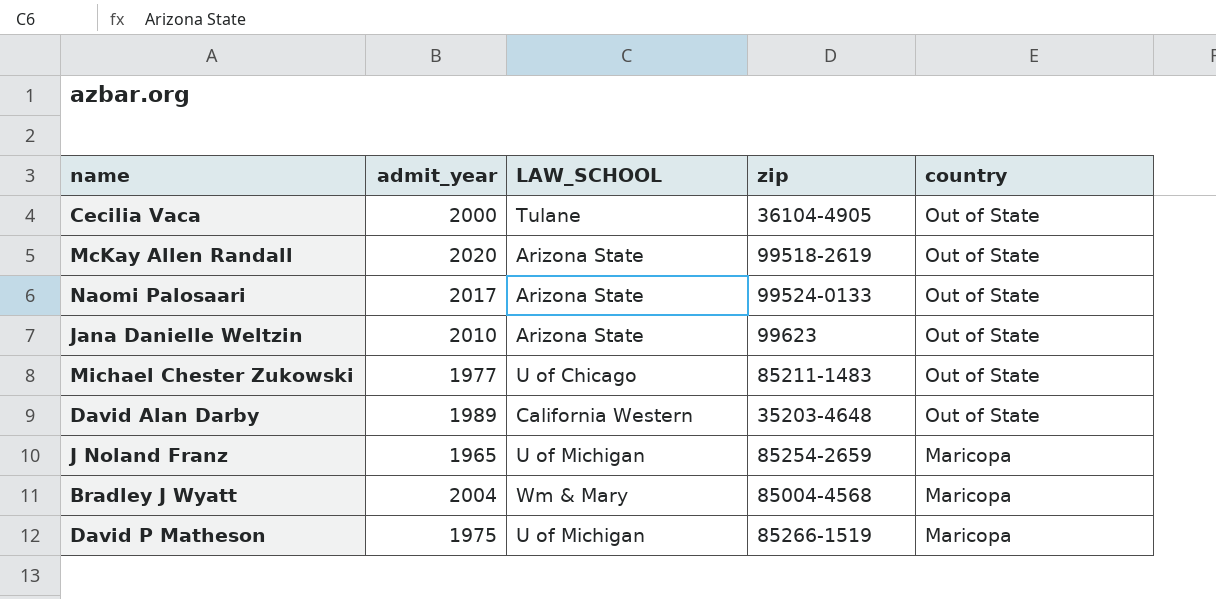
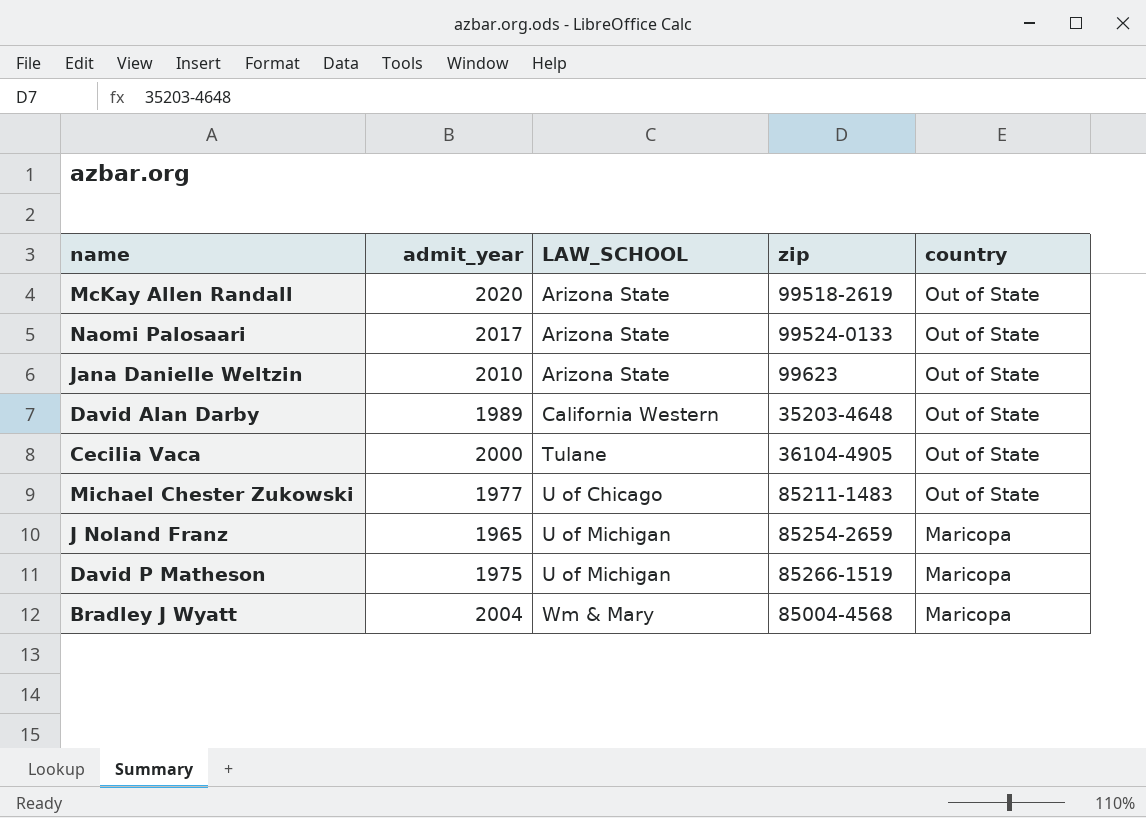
row order: country descending -> LAW_SCHOOL ascending

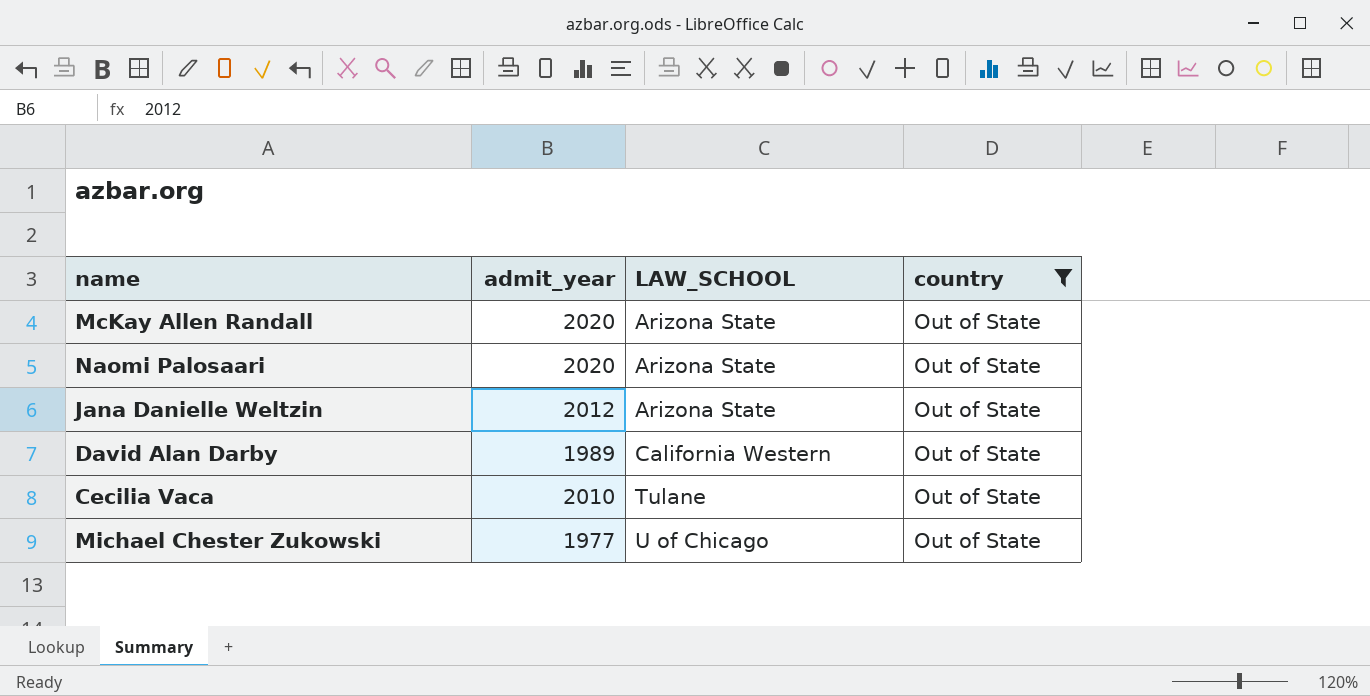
filter: none -> country = Out of State
column zip | position: 4 -> none
Naomi Palosaari | admit_year: 2017 -> 2020
Jana Danielle Weltzin | admit_year: 2010 -> 2012
Cecilia Vaca | admit_year: 2000 -> 2010

